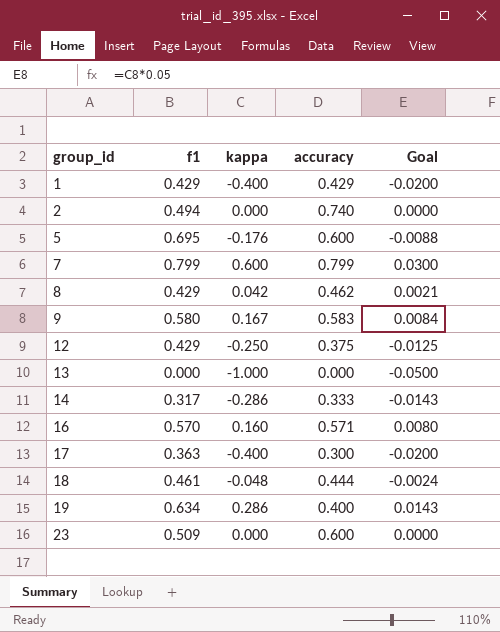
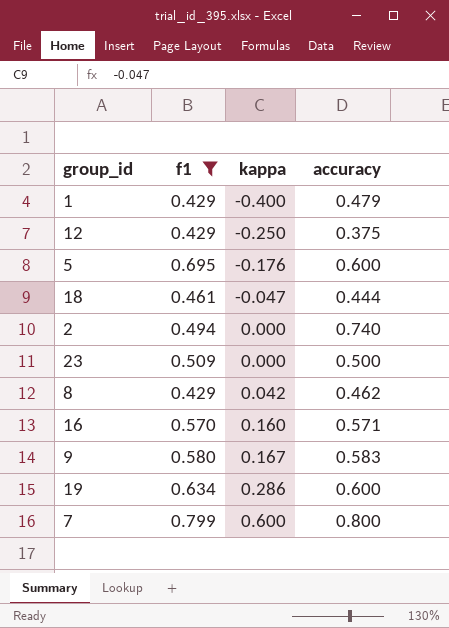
filter: none -> f1 >= 0.429
row order: group_id ascending -> kappa ascending
column Goal | formula: [kappa] * 0.05 -> none
1 | accuracy: 0.429 -> 0.479
18 | kappa: -0.048 -> -0.047
23 | accuracy: 0.600 -> 0.500
19 | accuracy: 0.400 -> 0.600
7 | accuracy: 0.799 -> 0.800

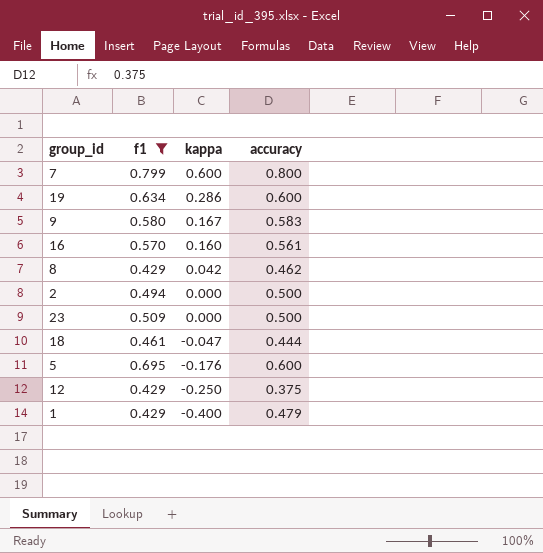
row order: kappa ascending -> kappa descending
16 | accuracy: 0.571 -> 0.561
2 | accuracy: 0.740 -> 0.500

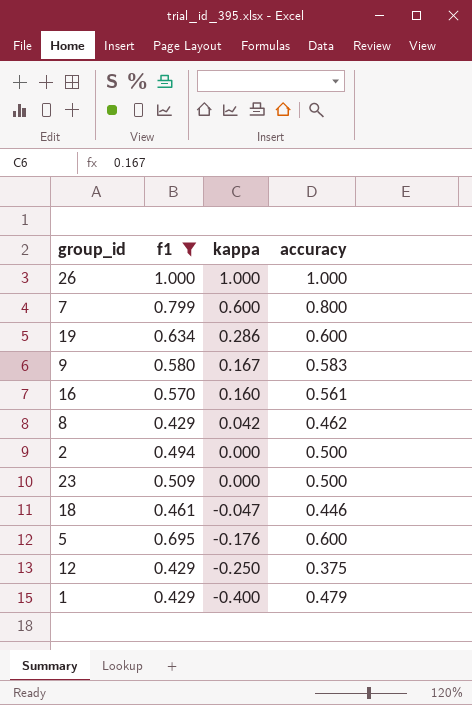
row 26: none -> 1.000 | 1.000 | 1.000
18 | accuracy: 0.444 -> 0.446

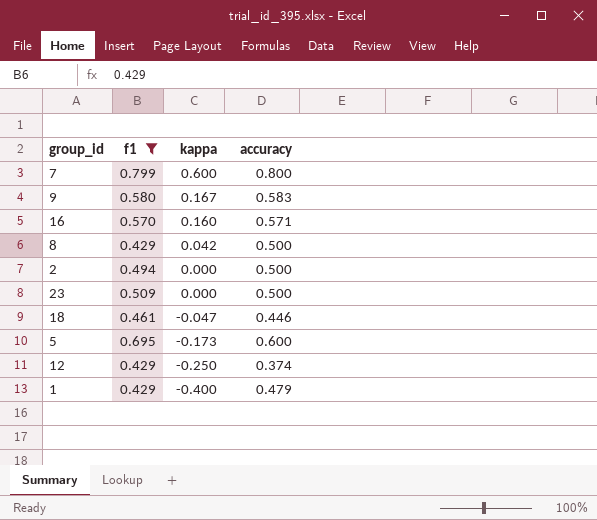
row 26: 1.000 | 1.000 | 1.000 -> none
row 19: 0.634 | 0.286 | 0.600 -> none
16 | accuracy: 0.561 -> 0.571
8 | accuracy: 0.462 -> 0.500
5 | kappa: -0.176 -> -0.173
12 | accuracy: 0.375 -> 0.374

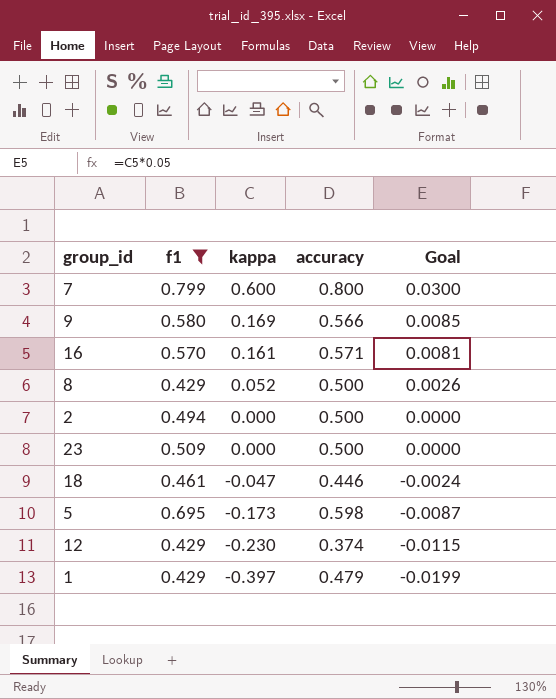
column Goal | formula: none -> [kappa] * 0.05
9 | kappa: 0.167 -> 0.169
9 | accuracy: 0.583 -> 0.566
16 | kappa: 0.160 -> 0.161
8 | kappa: 0.042 -> 0.052
5 | accuracy: 0.600 -> 0.598
12 | kappa: -0.250 -> -0.230
1 | kappa: -0.400 -> -0.397

